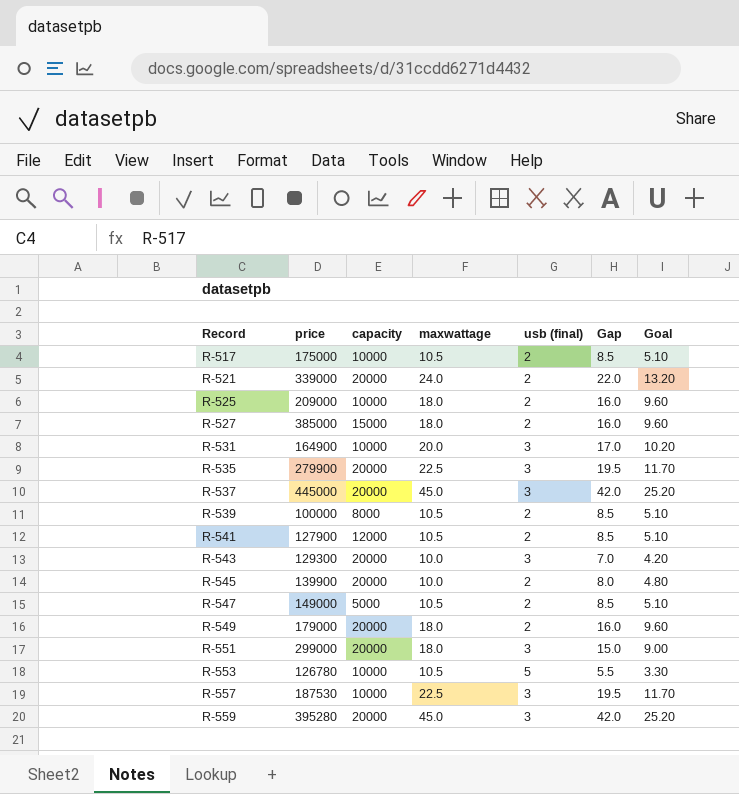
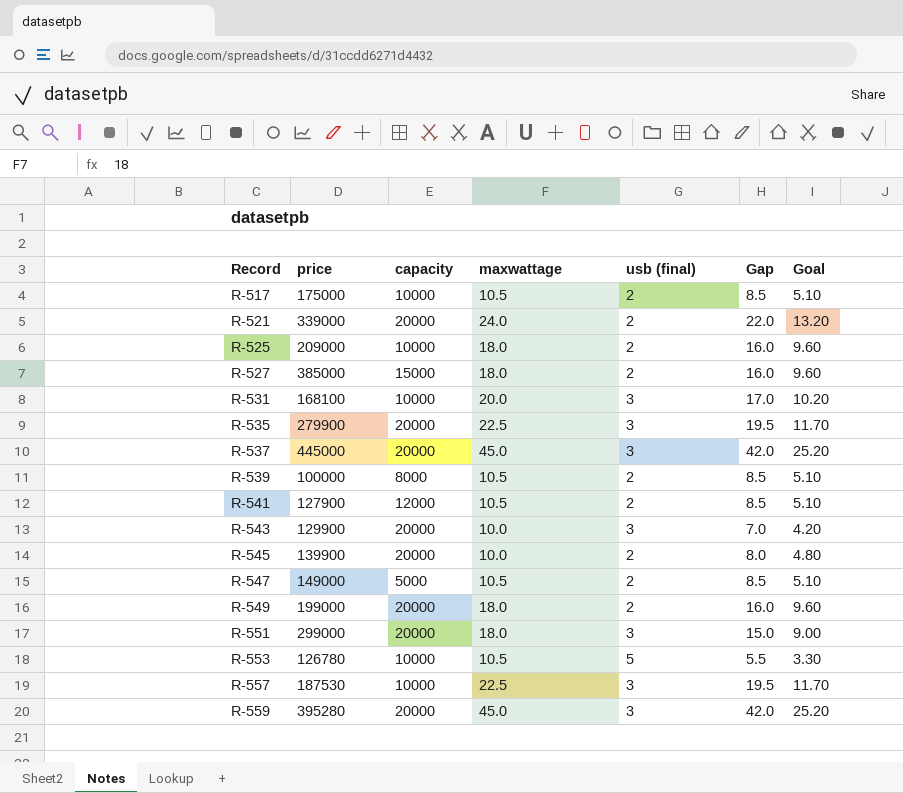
R-531 | price: 164900 -> 168100
R-543 | price: 129300 -> 129900
R-549 | price: 179000 -> 199000

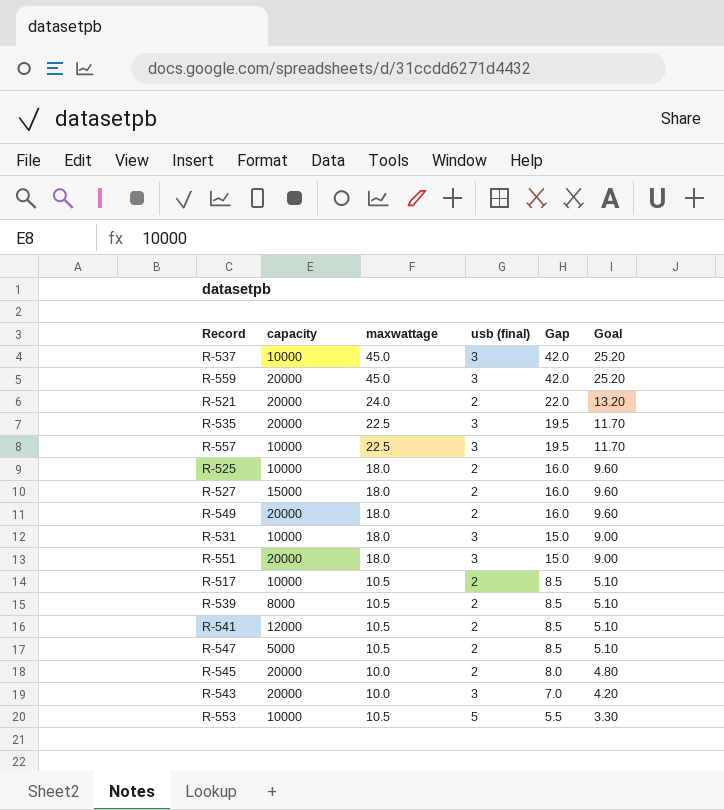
row order: Record ascending -> Gap descending
column price | position: 2 -> none
R-537 | capacity: 20000 -> 10000
R-531 | maxwattage: 20.0 -> 18.0
R-531 | Gap: 17.0 -> 15.0
R-531 | Goal: 10.20 -> 9.00

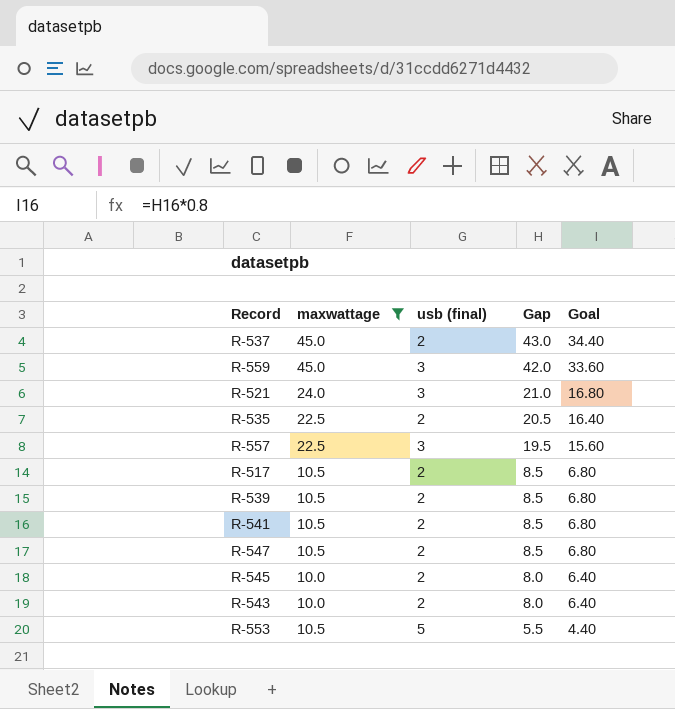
filter: none -> maxwattage != 18.0
column capacity | position: 2 -> none
column Goal | formula: [Gap] * 0.6 -> [Gap] * 0.8
R-537 | usb (final): 3 -> 2
R-537 | Gap: 42.0 -> 43.0
R-521 | usb (final): 2 -> 3
R-521 | Gap: 22.0 -> 21.0
R-535 | usb (final): 3 -> 2
R-535 | Gap: 19.5 -> 20.5
R-543 | usb (final): 3 -> 2
R-543 | Gap: 7.0 -> 8.0

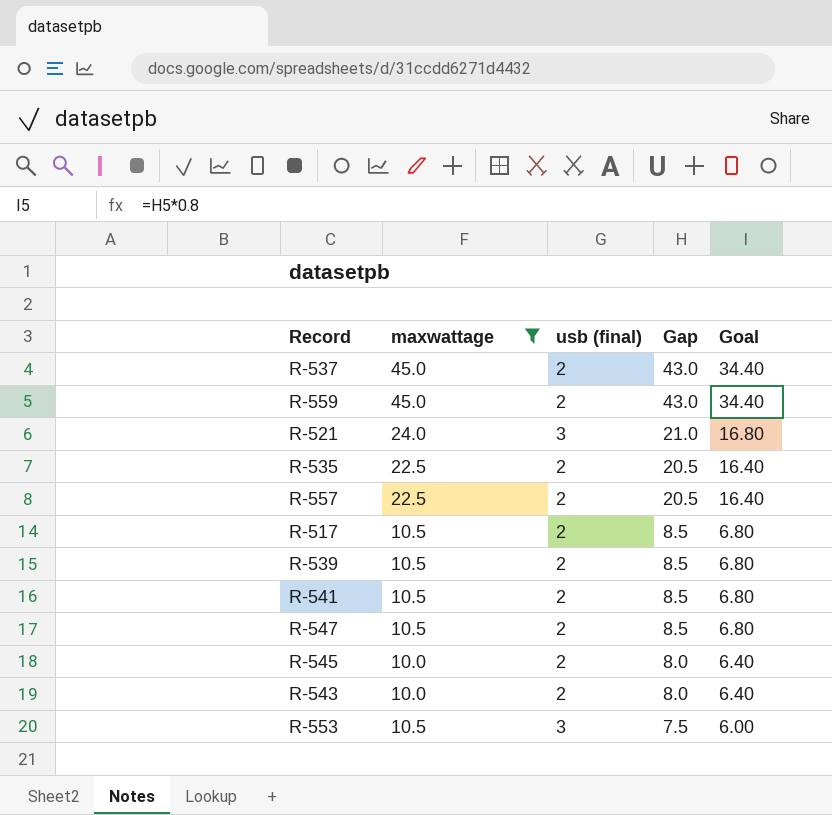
R-559 | usb (final): 3 -> 2
R-559 | Gap: 42.0 -> 43.0
R-559 | Goal: 33.60 -> 34.40
R-557 | usb (final): 3 -> 2
R-557 | Gap: 19.5 -> 20.5
R-557 | Goal: 15.60 -> 16.40
R-553 | usb (final): 5 -> 3
R-553 | Gap: 5.5 -> 7.5
R-553 | Goal: 4.40 -> 6.00

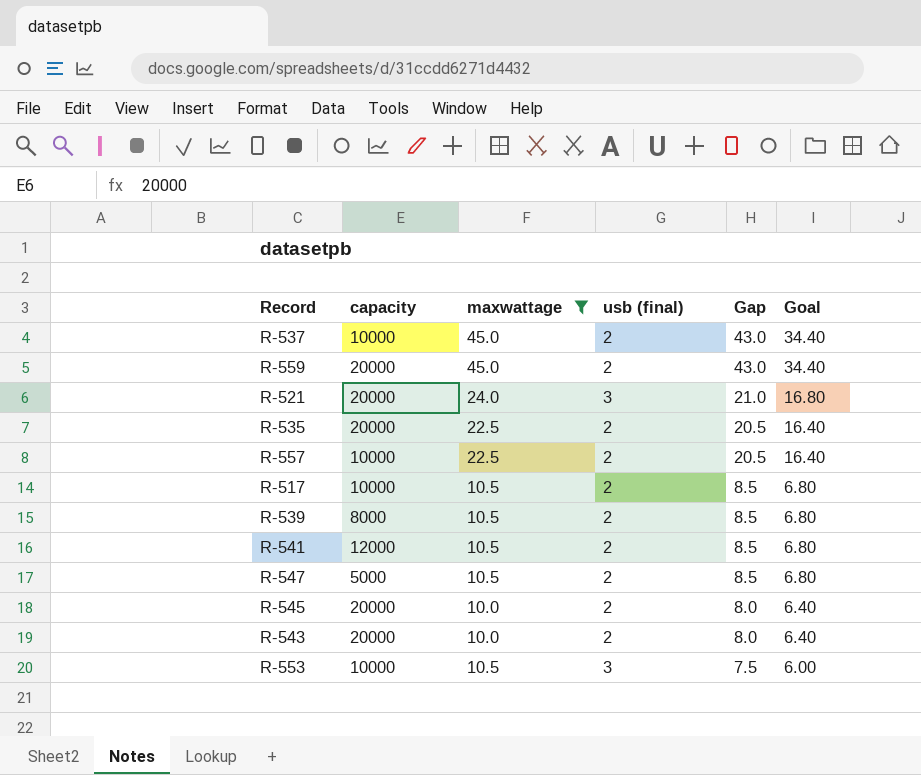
column capacity | position: none -> 2

